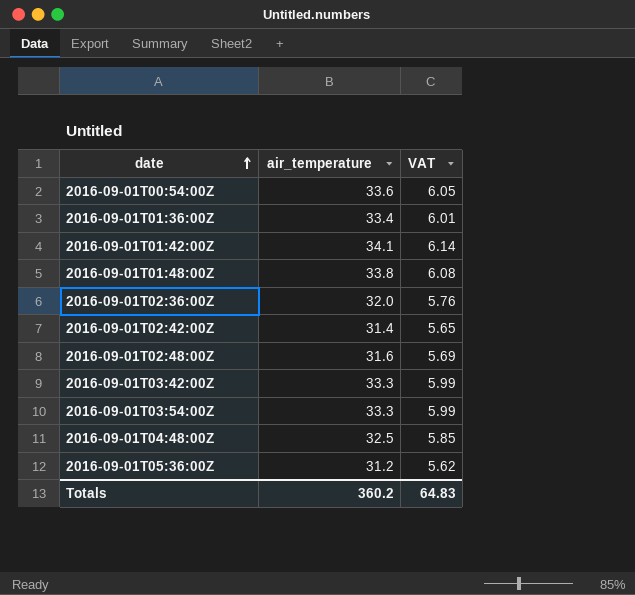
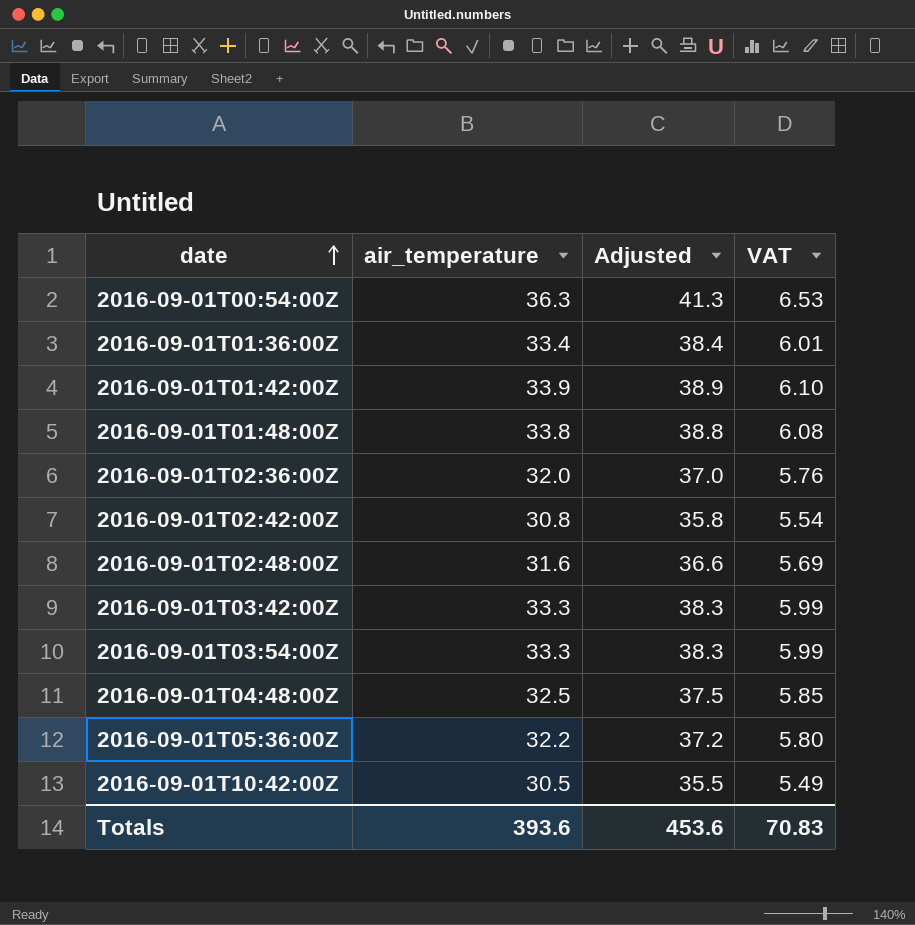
column Adjusted | formula: none -> [air_temperature] + 5
2016-09-01T00:54:00Z | air_temperature: 33.6 -> 36.3
2016-09-01T00:54:00Z | VAT: 6.05 -> 6.53
2016-09-01T01:42:00Z | air_temperature: 34.1 -> 33.9
2016-09-01T01:42:00Z | VAT: 6.14 -> 6.10
2016-09-01T02:42:00Z | air_temperature: 31.4 -> 30.8
2016-09-01T02:42:00Z | VAT: 5.65 -> 5.54
2016-09-01T05:36:00Z | air_temperature: 31.2 -> 32.2
2016-09-01T05:36:00Z | VAT: 5.62 -> 5.80
row 2016-09-01T10:42:00Z: none -> 30.5 | 35.5 | 5.49
Totals | air_temperature: 360.2 -> 393.6
Totals | VAT: 64.83 -> 70.83

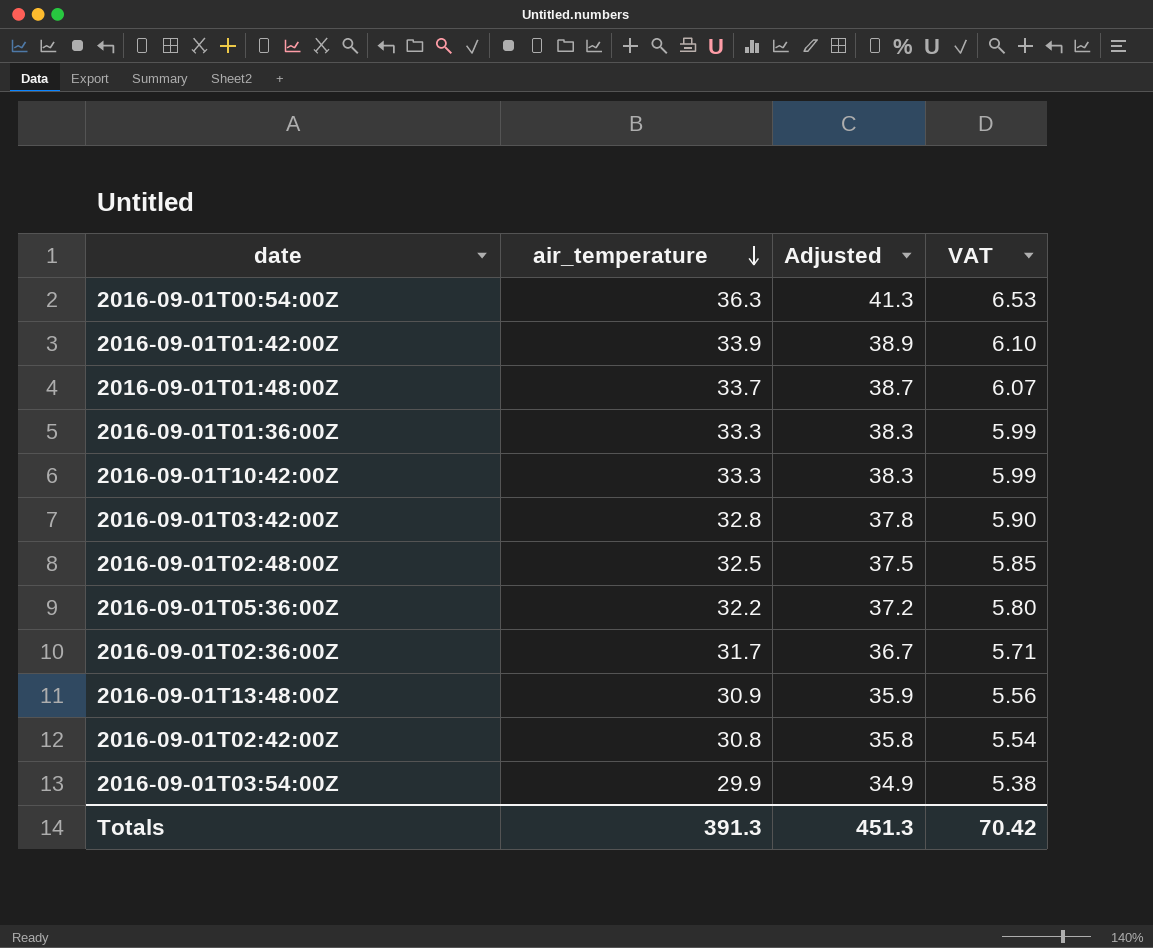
row order: date ascending -> air_temperature descending
row 2016-09-01T04:48:00Z: 32.5 | 37.5 | 5.85 -> none
2016-09-01T01:48:00Z | air_temperature: 33.8 -> 33.7
2016-09-01T01:48:00Z | Adjusted: 38.8 -> 38.7
2016-09-01T01:48:00Z | VAT: 6.08 -> 6.07
2016-09-01T01:36:00Z | air_temperature: 33.4 -> 33.3
2016-09-01T01:36:00Z | Adjusted: 38.4 -> 38.3
2016-09-01T01:36:00Z | VAT: 6.01 -> 5.99
2016-09-01T10:42:00Z | air_temperature: 30.5 -> 33.3
2016-09-01T10:42:00Z | Adjusted: 35.5 -> 38.3
2016-09-01T10:42:00Z | VAT: 5.49 -> 5.99
2016-09-01T03:42:00Z | air_temperature: 33.3 -> 32.8
2016-09-01T03:42:00Z | Adjusted: 38.3 -> 37.8
2016-09-01T03:42:00Z | VAT: 5.99 -> 5.90
2016-09-01T02:48:00Z | air_temperature: 31.6 -> 32.5
2016-09-01T02:48:00Z | Adjusted: 36.6 -> 37.5
2016-09-01T02:48:00Z | VAT: 5.69 -> 5.85
2016-09-01T02:36:00Z | air_temperature: 32.0 -> 31.7
2016-09-01T02:36:00Z | Adjusted: 37.0 -> 36.7
2016-09-01T02:36:00Z | VAT: 5.76 -> 5.71
row 2016-09-01T13:48:00Z: none -> 30.9 | 35.9 | 5.56
2016-09-01T03:54:00Z | air_temperature: 33.3 -> 29.9
2016-09-01T03:54:00Z | Adjusted: 38.3 -> 34.9
2016-09-01T03:54:00Z | VAT: 5.99 -> 5.38
Totals | air_temperature: 393.6 -> 391.3
Totals | Adjusted: 453.6 -> 451.3
Totals | VAT: 70.83 -> 70.42

